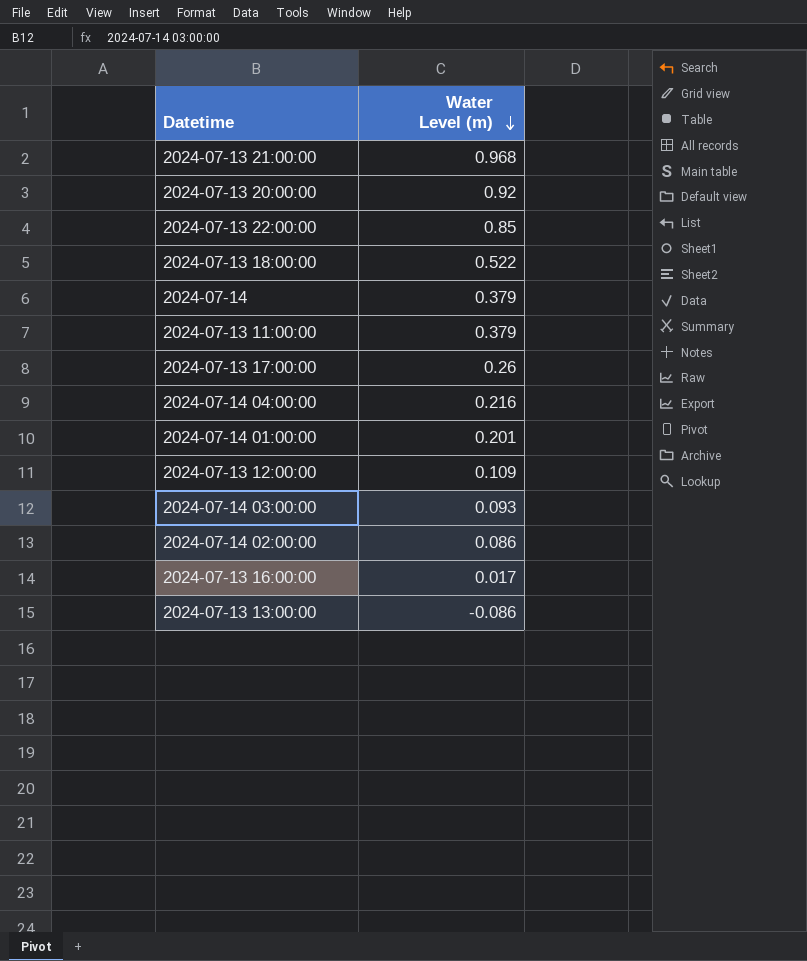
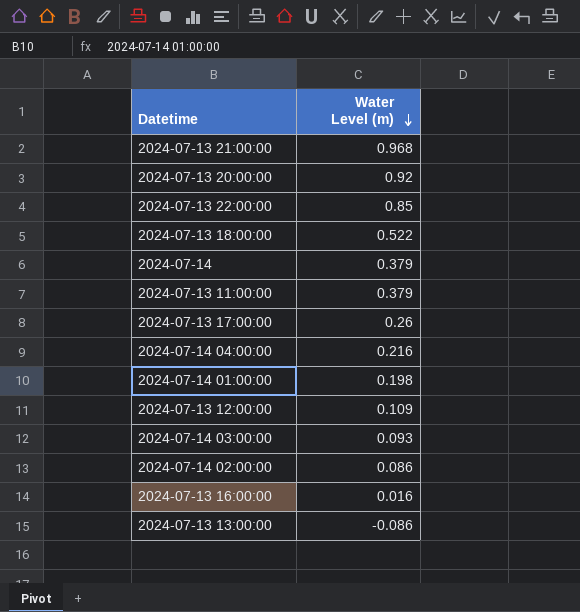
2024-07-14 01:00:00 | Water Level (m): 0.201 -> 0.198
2024-07-13 16:00:00 | Water Level (m): 0.017 -> 0.016

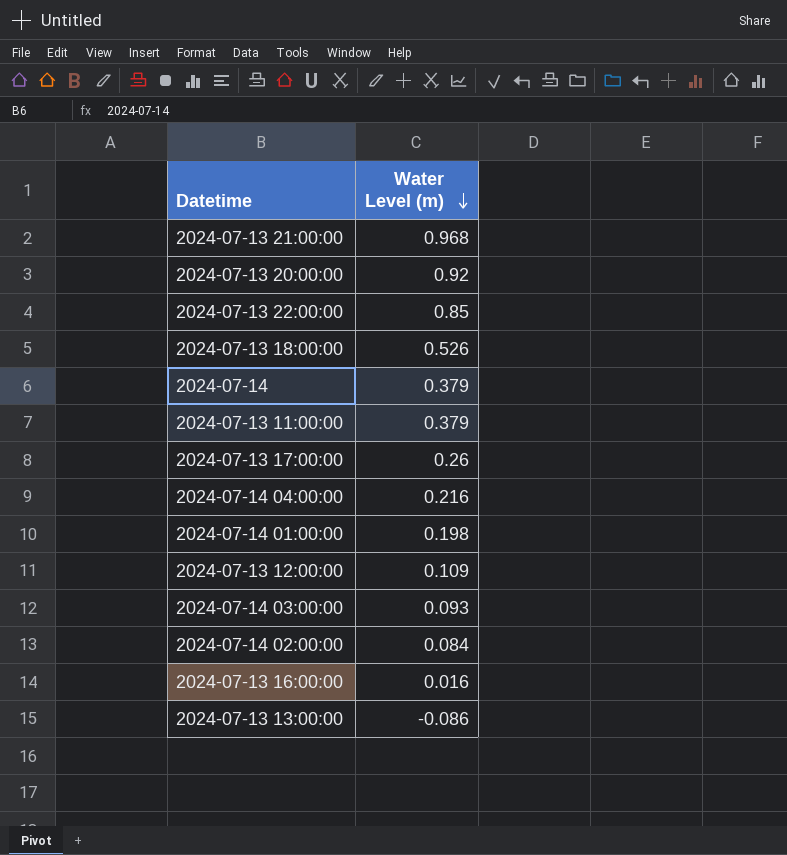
2024-07-13 18:00:00 | Water Level (m): 0.522 -> 0.526
2024-07-14 02:00:00 | Water Level (m): 0.086 -> 0.084

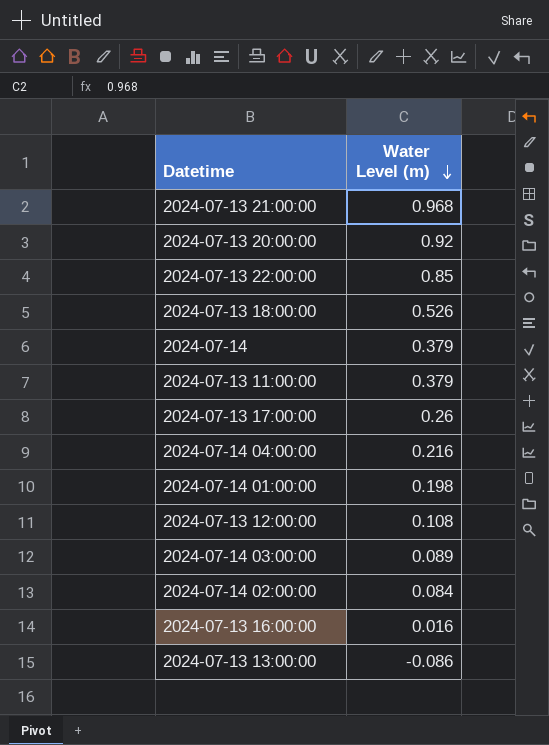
2024-07-13 12:00:00 | Water Level (m): 0.109 -> 0.108
2024-07-14 03:00:00 | Water Level (m): 0.093 -> 0.089

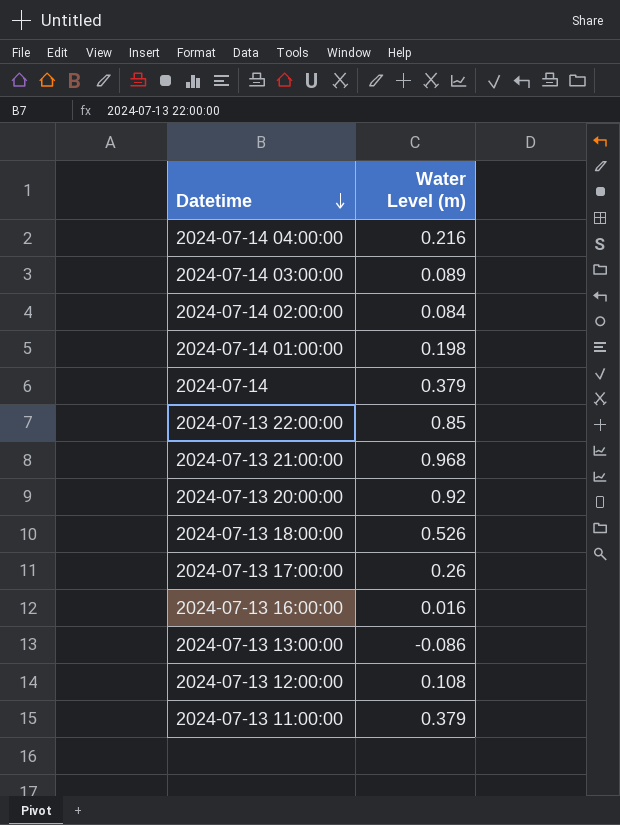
row order: Water Level (m) descending -> Datetime descending

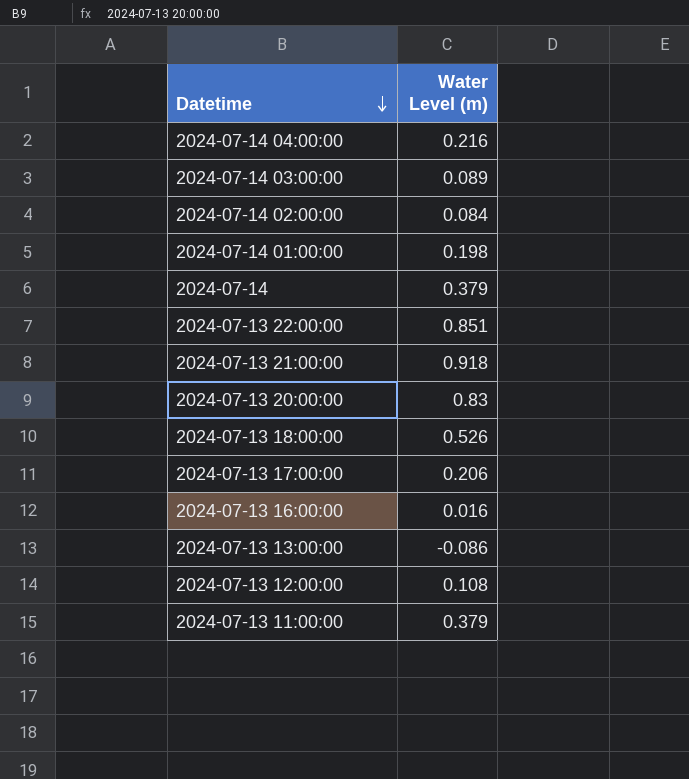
2024-07-13 22:00:00 | Water Level (m): 0.85 -> 0.851
2024-07-13 21:00:00 | Water Level (m): 0.968 -> 0.918
2024-07-13 20:00:00 | Water Level (m): 0.92 -> 0.83
2024-07-13 17:00:00 | Water Level (m): 0.26 -> 0.206

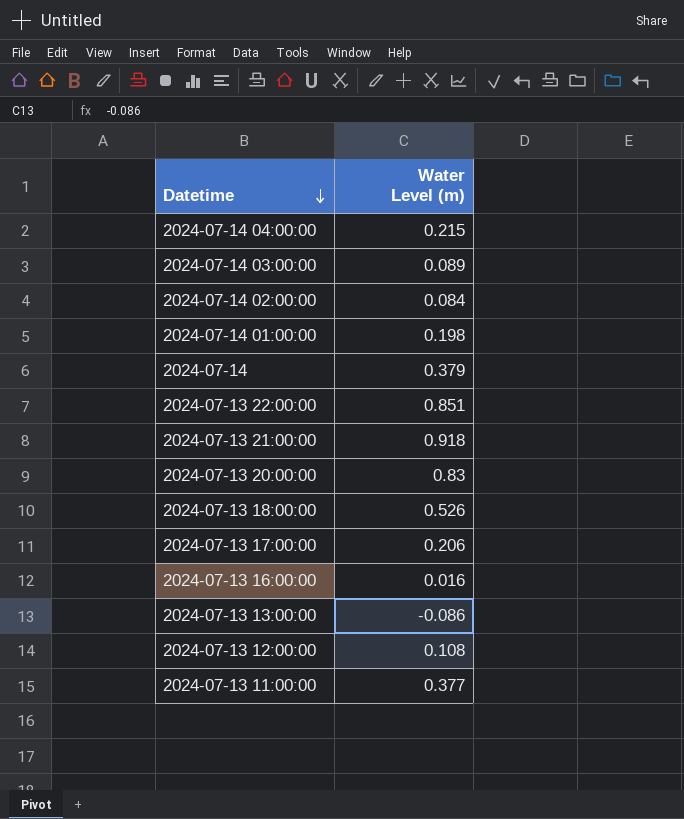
2024-07-14 04:00:00 | Water Level (m): 0.216 -> 0.215
2024-07-13 11:00:00 | Water Level (m): 0.379 -> 0.377

